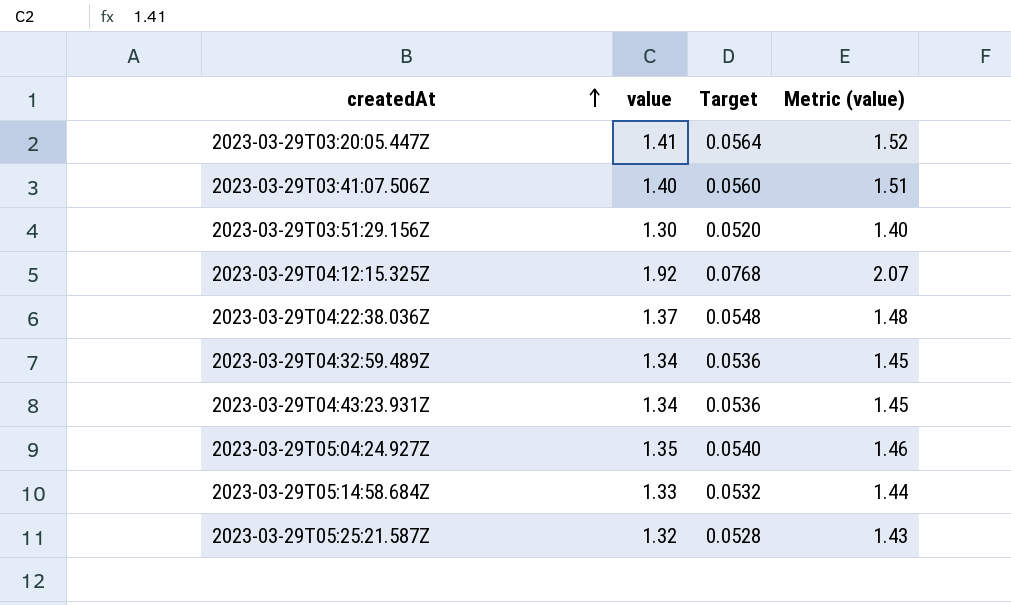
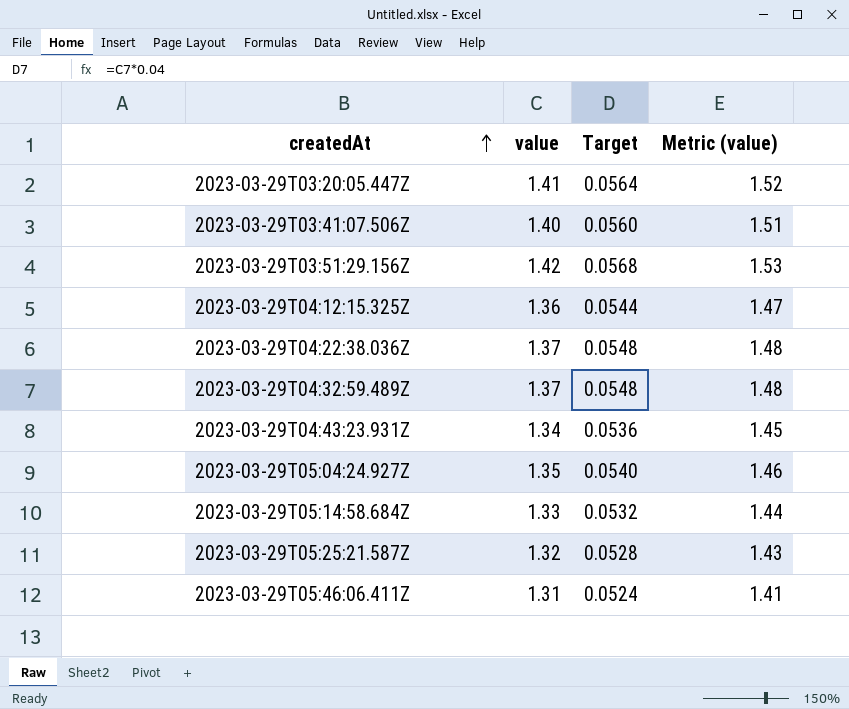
2023-03-29T03:51:29.156Z | value: 1.30 -> 1.42
2023-03-29T03:51:29.156Z | Target: 0.0520 -> 0.0568
2023-03-29T03:51:29.156Z | Metric (value): 1.40 -> 1.53
2023-03-29T04:12:15.325Z | value: 1.92 -> 1.36
2023-03-29T04:12:15.325Z | Target: 0.0768 -> 0.0544
2023-03-29T04:12:15.325Z | Metric (value): 2.07 -> 1.47
2023-03-29T04:32:59.489Z | value: 1.34 -> 1.37
2023-03-29T04:32:59.489Z | Target: 0.0536 -> 0.0548
2023-03-29T04:32:59.489Z | Metric (value): 1.45 -> 1.48
row 2023-03-29T05:46:06.411Z: none -> 1.31 | 0.0524 | 1.41

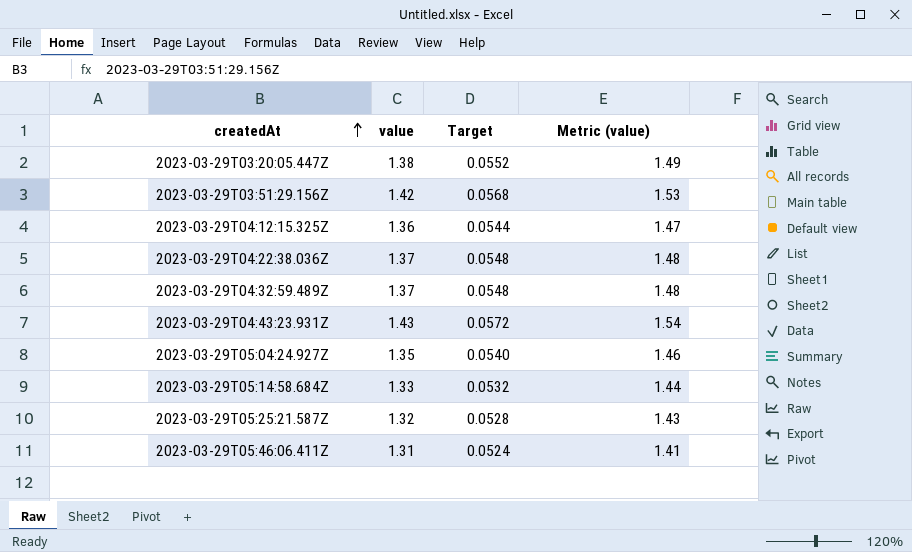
row 2023-03-29T03:41:07.506Z: 1.40 | 0.0560 | 1.51 -> none
2023-03-29T03:20:05.447Z | value: 1.41 -> 1.38
2023-03-29T03:20:05.447Z | Target: 0.0564 -> 0.0552
2023-03-29T03:20:05.447Z | Metric (value): 1.52 -> 1.49
2023-03-29T04:43:23.931Z | value: 1.34 -> 1.43
2023-03-29T04:43:23.931Z | Target: 0.0536 -> 0.0572
2023-03-29T04:43:23.931Z | Metric (value): 1.45 -> 1.54

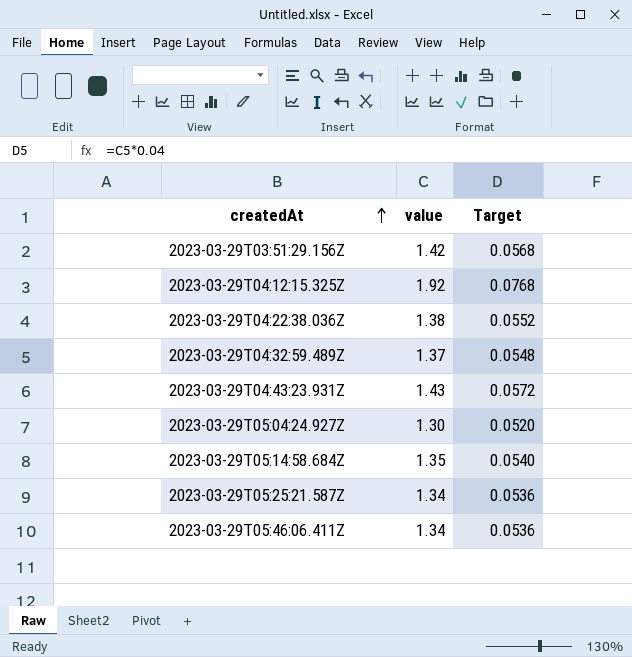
column Metric (value) | formula: [value] * 1.08 -> none
row 2023-03-29T03:20:05.447Z: 1.38 | 0.0552 | 1.49 -> none
2023-03-29T04:12:15.325Z | value: 1.36 -> 1.92
2023-03-29T04:12:15.325Z | Target: 0.0544 -> 0.0768
2023-03-29T04:22:38.036Z | value: 1.37 -> 1.38
2023-03-29T04:22:38.036Z | Target: 0.0548 -> 0.0552
2023-03-29T05:04:24.927Z | value: 1.35 -> 1.30
2023-03-29T05:04:24.927Z | Target: 0.0540 -> 0.0520
2023-03-29T05:14:58.684Z | value: 1.33 -> 1.35
2023-03-29T05:14:58.684Z | Target: 0.0532 -> 0.0540
2023-03-29T05:25:21.587Z | value: 1.32 -> 1.34
2023-03-29T05:25:21.587Z | Target: 0.0528 -> 0.0536
2023-03-29T05:46:06.411Z | value: 1.31 -> 1.34
2023-03-29T05:46:06.411Z | Target: 0.0524 -> 0.0536

